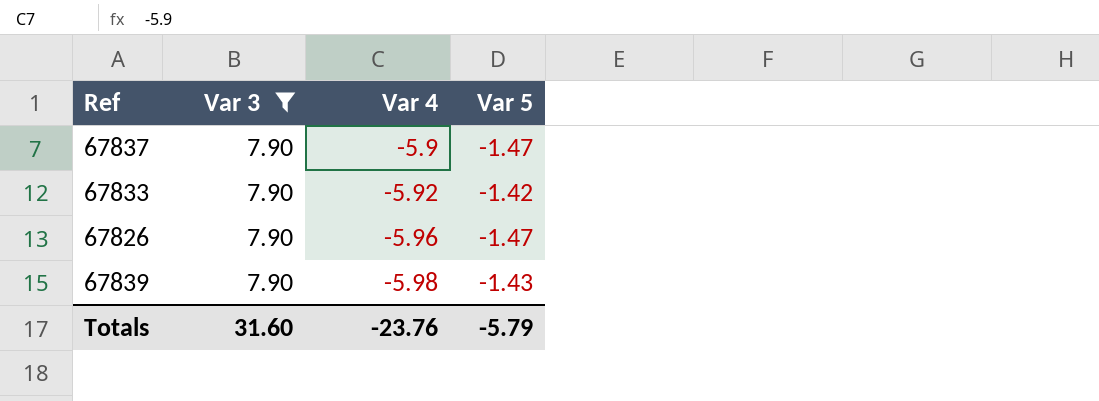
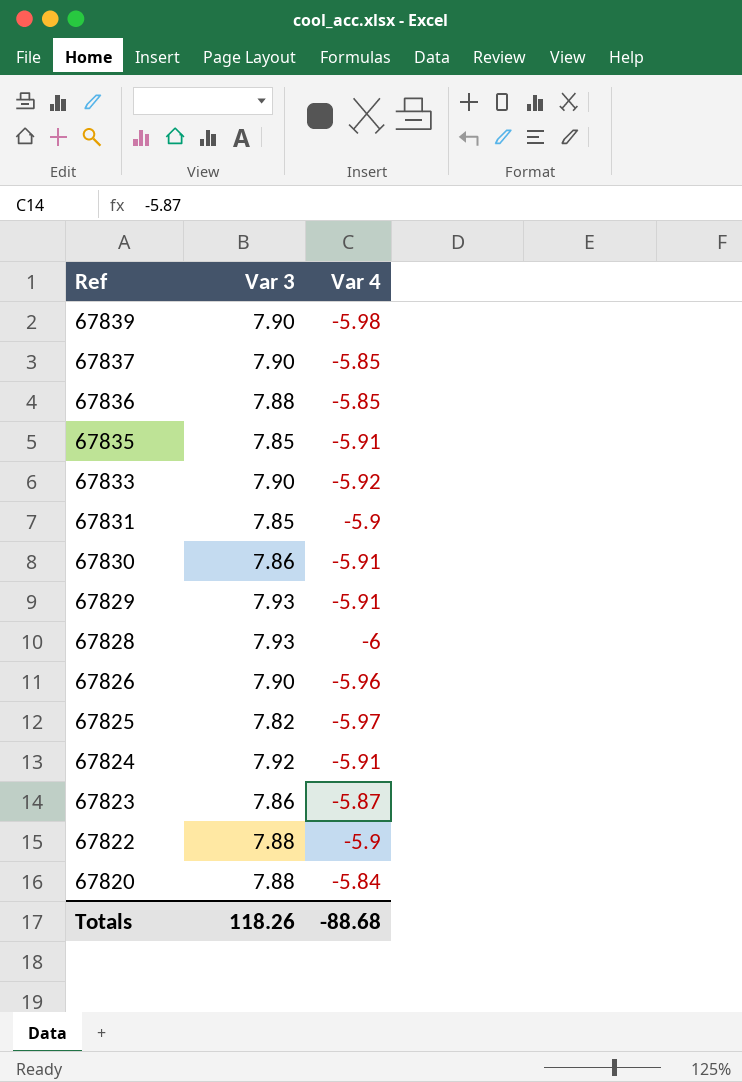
filter: Var 3 = 7.90 -> none
row order: Var 4 descending -> Ref descending
column Var 5 | position: 4 -> none
67837 | Var 4: -5.9 -> -5.85
Totals | Var 3: 31.60 -> 118.26
Totals | Var 4: -23.76 -> -88.68

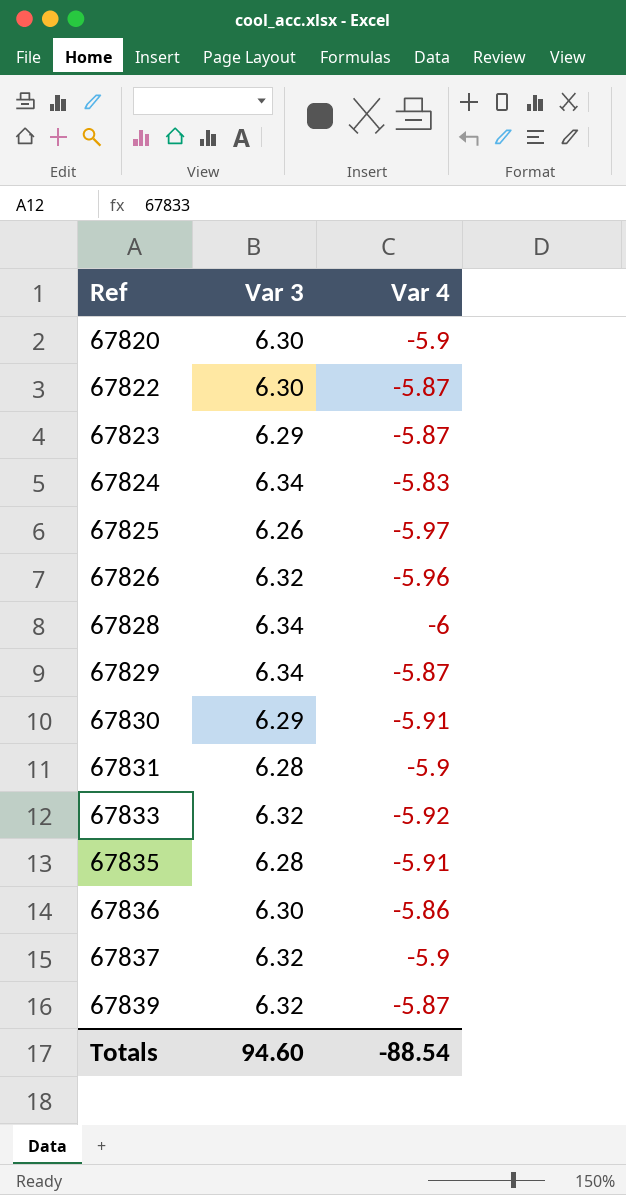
row order: Ref descending -> Ref ascending
67820 | Var 3: 7.88 -> 6.30
67820 | Var 4: -5.84 -> -5.9
67822 | Var 3: 7.88 -> 6.30
67822 | Var 4: -5.9 -> -5.87
67823 | Var 3: 7.86 -> 6.29
67824 | Var 3: 7.92 -> 6.34
67824 | Var 4: -5.91 -> -5.83
67825 | Var 3: 7.82 -> 6.26
67826 | Var 3: 7.90 -> 6.32
67828 | Var 3: 7.93 -> 6.34
67829 | Var 3: 7.93 -> 6.34
67829 | Var 4: -5.91 -> -5.87
67830 | Var 3: 7.86 -> 6.29
67831 | Var 3: 7.85 -> 6.28
67833 | Var 3: 7.90 -> 6.32
67835 | Var 3: 7.85 -> 6.28
67836 | Var 3: 7.88 -> 6.30
67836 | Var 4: -5.85 -> -5.86
67837 | Var 3: 7.90 -> 6.32
67837 | Var 4: -5.85 -> -5.9
67839 | Var 3: 7.90 -> 6.32
67839 | Var 4: -5.98 -> -5.87
Totals | Var 3: 118.26 -> 94.60
Totals | Var 4: -88.68 -> -88.54

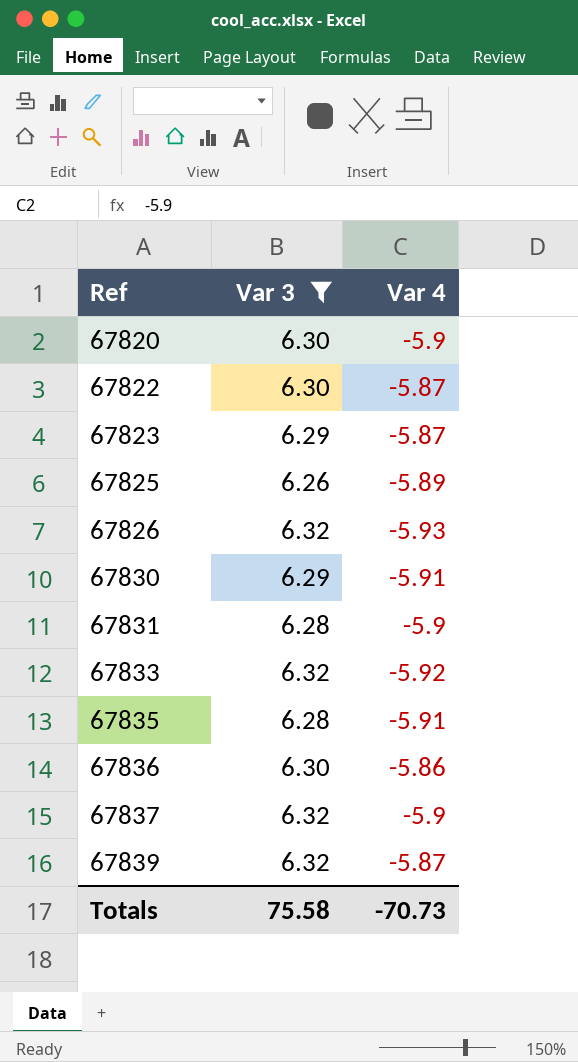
filter: none -> Var 3 != 6.34
67825 | Var 4: -5.97 -> -5.89
67826 | Var 4: -5.96 -> -5.93
Totals | Var 3: 94.60 -> 75.58
Totals | Var 4: -88.54 -> -70.73

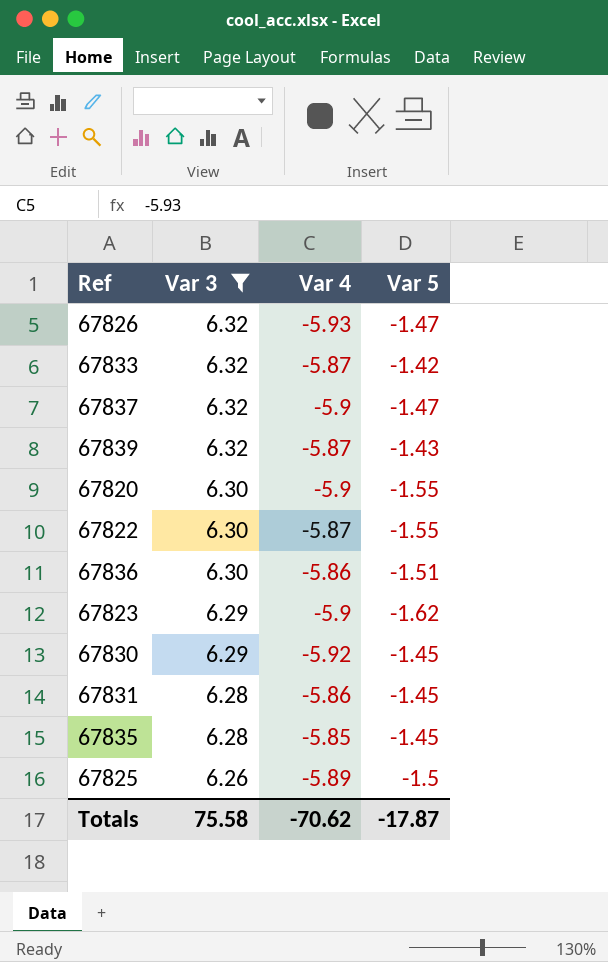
row order: Ref ascending -> Var 3 descending
column Var 5 | position: none -> 4
67833 | Var 4: -5.92 -> -5.87
67823 | Var 4: -5.87 -> -5.9
67830 | Var 4: -5.91 -> -5.92
67831 | Var 4: -5.9 -> -5.86
67835 | Var 4: -5.91 -> -5.85
Totals | Var 4: -70.73 -> -70.62

